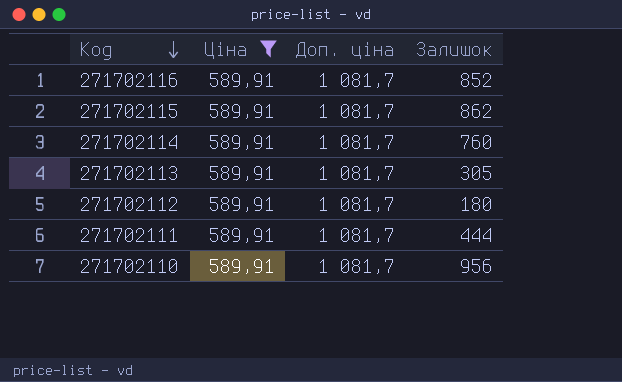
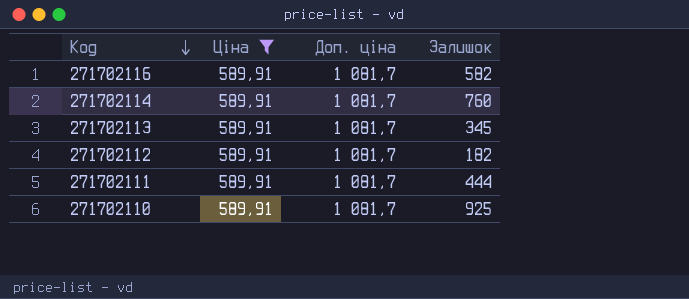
row 271702115: 589,91 | 1 081,7 | 862 -> none
271702116 | Залишок: 852 -> 582
271702113 | Залишок: 305 -> 345
271702112 | Залишок: 180 -> 182
271702110 | Залишок: 956 -> 925

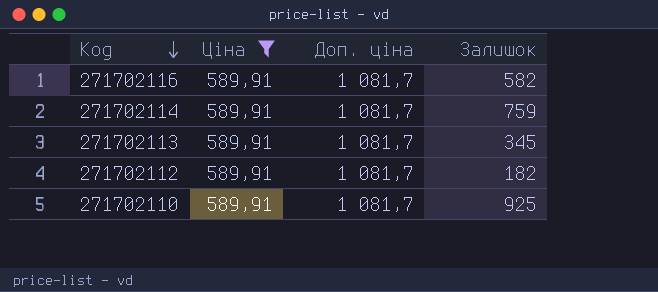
row 271702111: 589,91 | 1 081,7 | 444 -> none
271702114 | Залишок: 760 -> 759

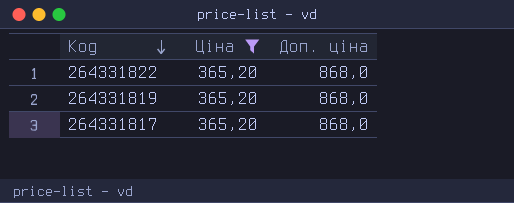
filter: Ціна = 589,91 -> Ціна = 365,20
column Залишок | position: 4 -> none

